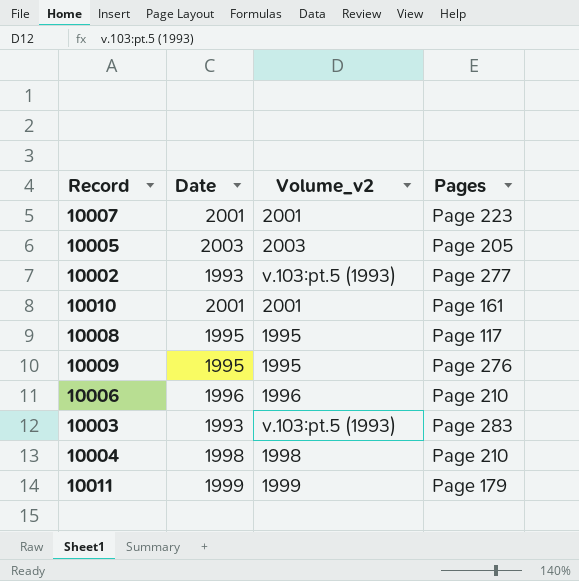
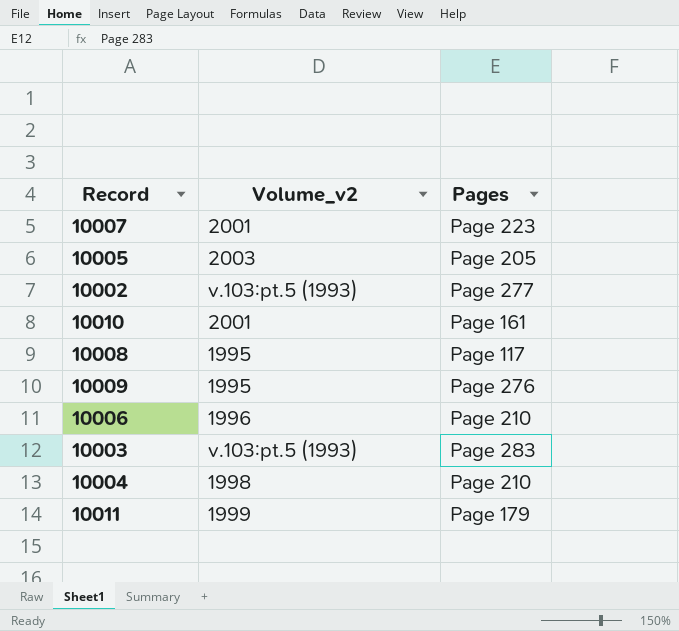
column Date | position: 2 -> none

